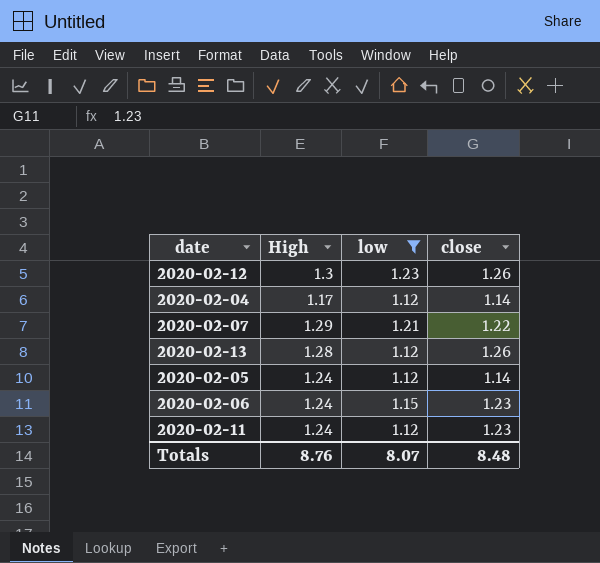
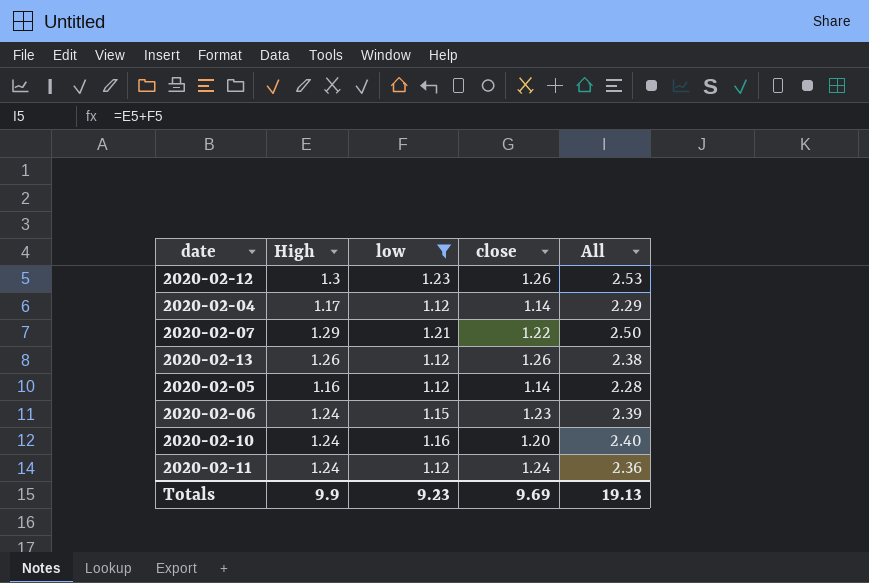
column All | formula: none -> [High] + [low]
2020-02-13 | High: 1.28 -> 1.26
2020-02-05 | High: 1.24 -> 1.16
row 2020-02-10: none -> 1.24 | 1.16 | 1.20 | 2.40
2020-02-11 | close: 1.23 -> 1.24
Totals | High: 8.76 -> 9.9
Totals | low: 8.07 -> 9.23
Totals | close: 8.48 -> 9.69

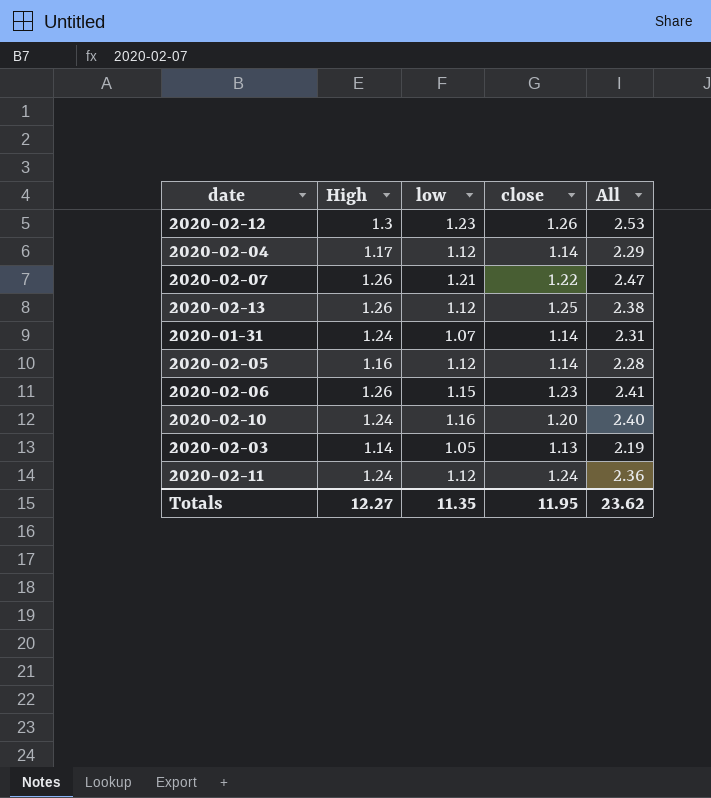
filter: low >= 1.12 -> none
2020-02-07 | High: 1.29 -> 1.26
2020-02-07 | All: 2.50 -> 2.47
2020-02-13 | close: 1.26 -> 1.25
2020-02-06 | High: 1.24 -> 1.26
2020-02-06 | All: 2.39 -> 2.41
Totals | High: 9.9 -> 12.27
Totals | low: 9.23 -> 11.35
Totals | close: 9.69 -> 11.95
Totals | All: 19.13 -> 23.62

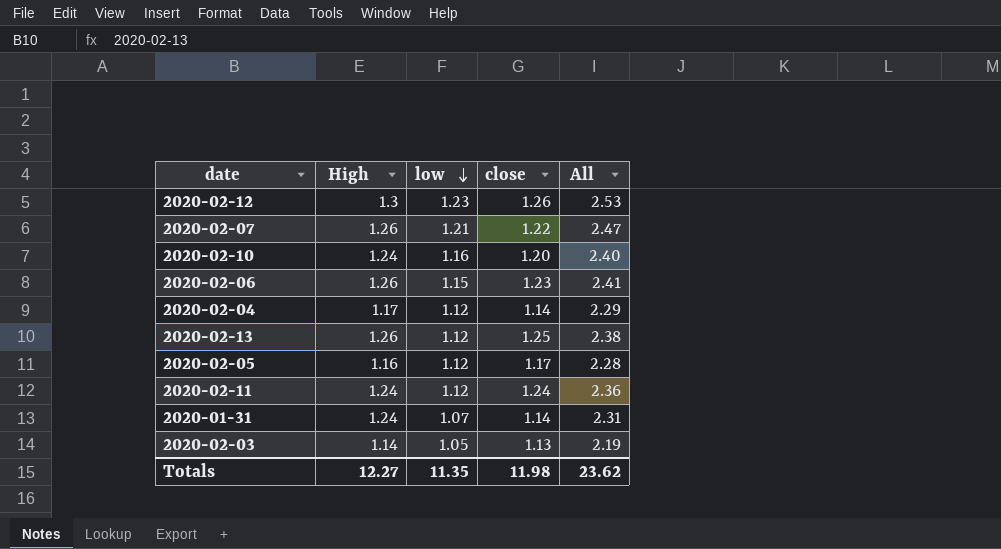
row order: none -> low descending
2020-02-05 | close: 1.14 -> 1.17
Totals | close: 11.95 -> 11.98

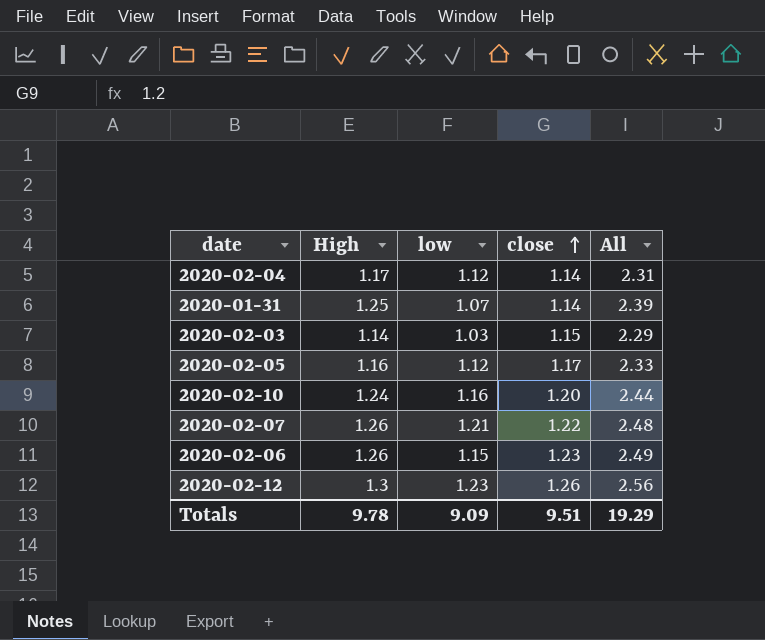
row order: low descending -> close ascending
column All | formula: [High] + [low] -> [High] + [close]
row 2020-02-13: 1.26 | 1.12 | 1.25 | 2.38 -> none
row 2020-02-11: 1.24 | 1.12 | 1.24 | 2.36 -> none
2020-01-31 | High: 1.24 -> 1.25
2020-02-03 | low: 1.05 -> 1.03
2020-02-03 | close: 1.13 -> 1.15
Totals | High: 12.27 -> 9.78
Totals | low: 11.35 -> 9.09
Totals | close: 11.98 -> 9.51
Totals | All: 23.62 -> 19.29

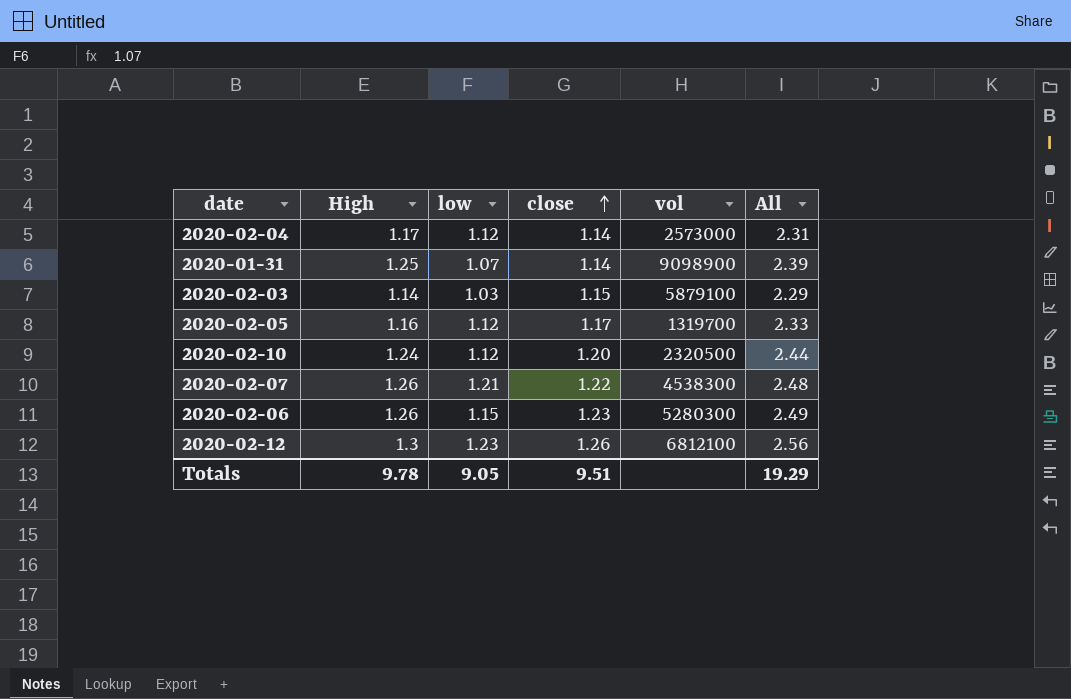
column vol | position: none -> 5
2020-02-10 | low: 1.16 -> 1.12
Totals | low: 9.09 -> 9.05

